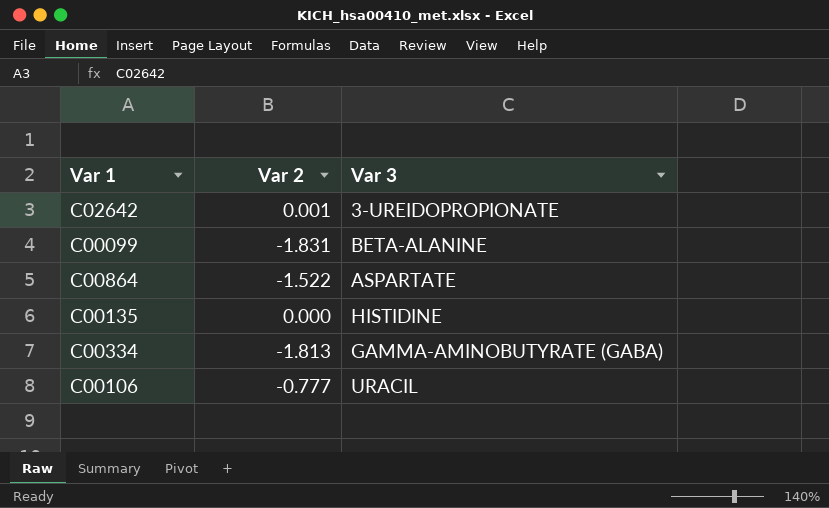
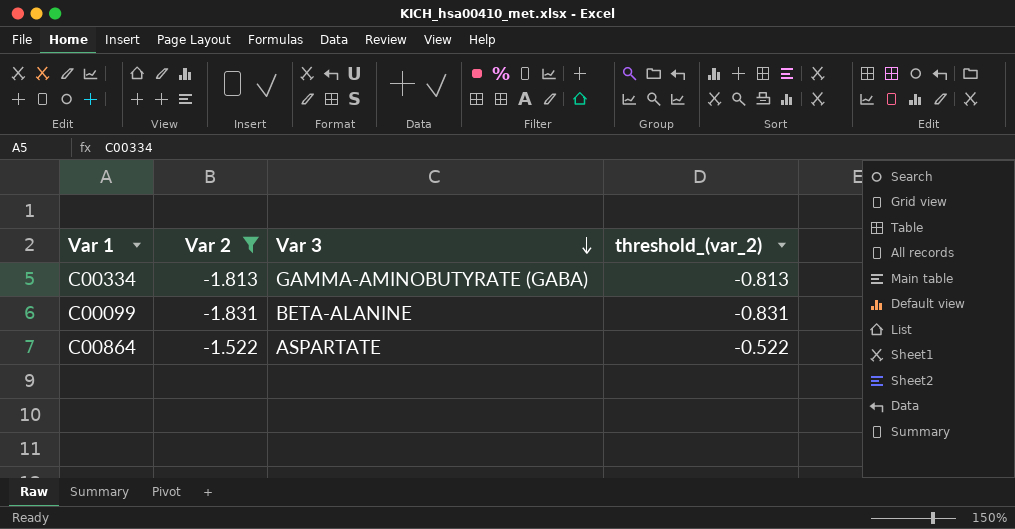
filter: none -> Var 2 <= -1.522
row order: none -> Var 3 descending
column threshold_(var_2) | formula: none -> [Var 2] + 1

